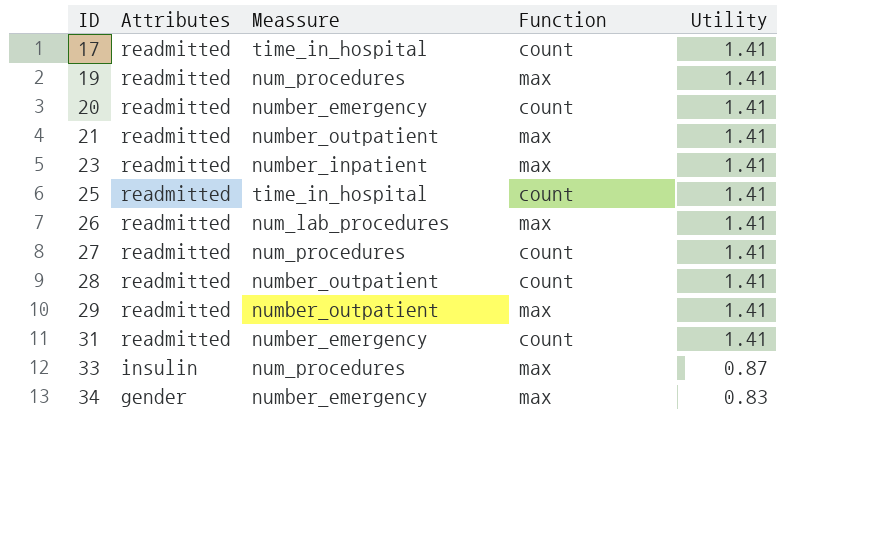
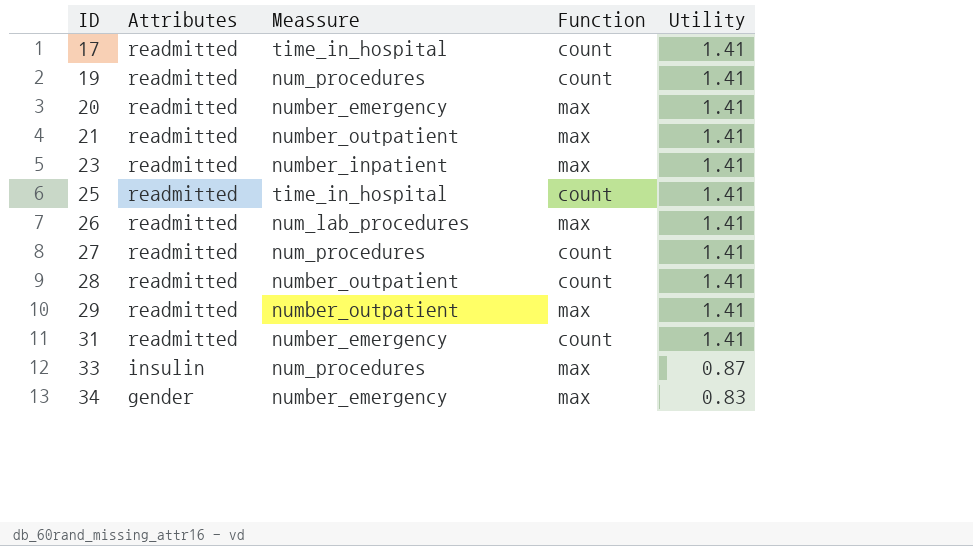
19 | Function: max -> count
20 | Function: count -> max

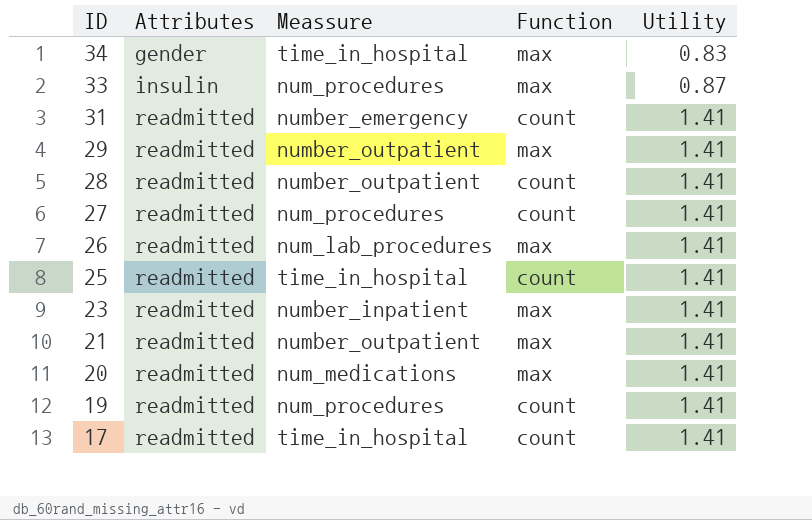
row order: ID ascending -> ID descending
34 | Meassure: number_emergency -> time_in_hospital
20 | Meassure: number_emergency -> num_medications

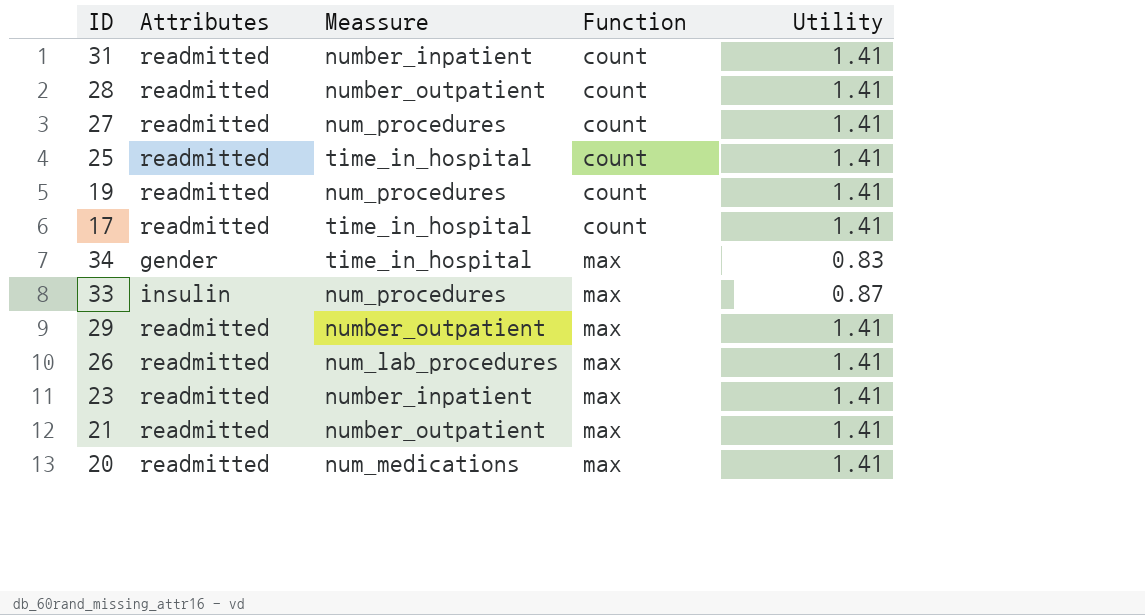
row order: ID descending -> Function ascending
31 | Meassure: number_emergency -> number_inpatient

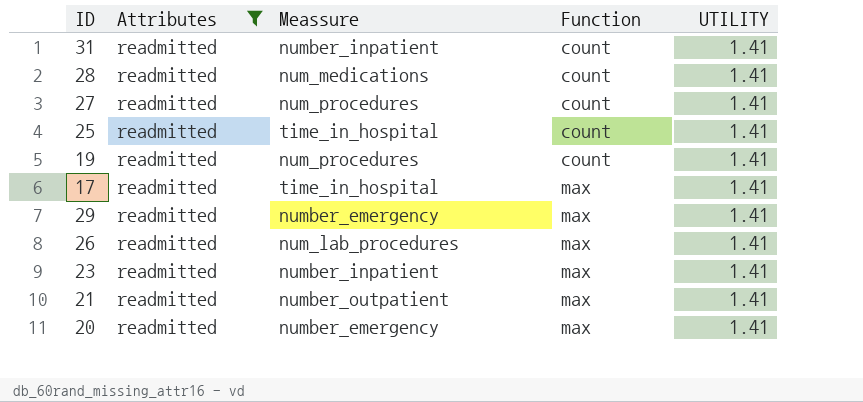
filter: none -> Attributes = readmitted
column name: Utility -> UTILITY
28 | Meassure: number_outpatient -> num_medications
17 | Function: count -> max
29 | Meassure: number_outpatient -> number_emergency
20 | Meassure: num_medications -> number_emergency

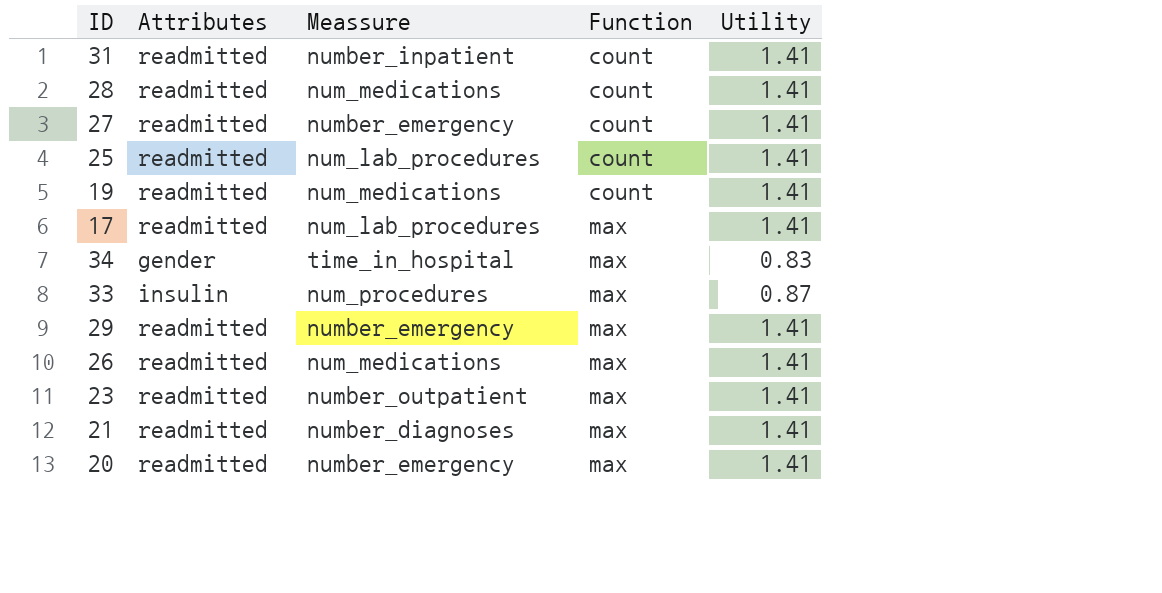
filter: Attributes = readmitted -> none
column name: UTILITY -> Utility
27 | Meassure: num_procedures -> number_emergency
25 | Meassure: time_in_hospital -> num_lab_procedures
19 | Meassure: num_procedures -> num_medications
17 | Meassure: time_in_hospital -> num_lab_procedures
26 | Meassure: num_lab_procedures -> num_medications
23 | Meassure: number_inpatient -> number_outpatient
21 | Meassure: number_outpatient -> number_diagnoses

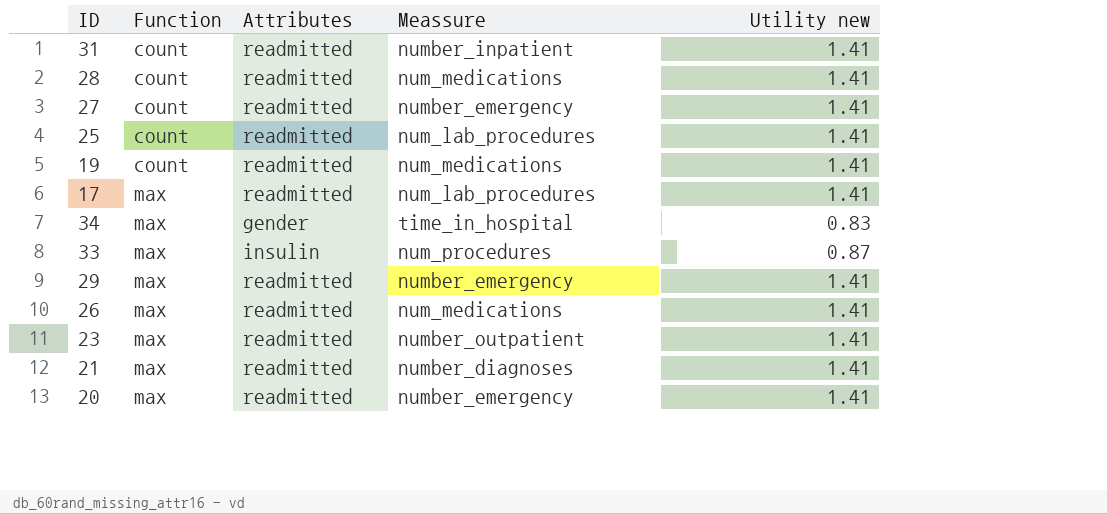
column Function | position: 4 -> 2
column name: Utility -> Utility new

